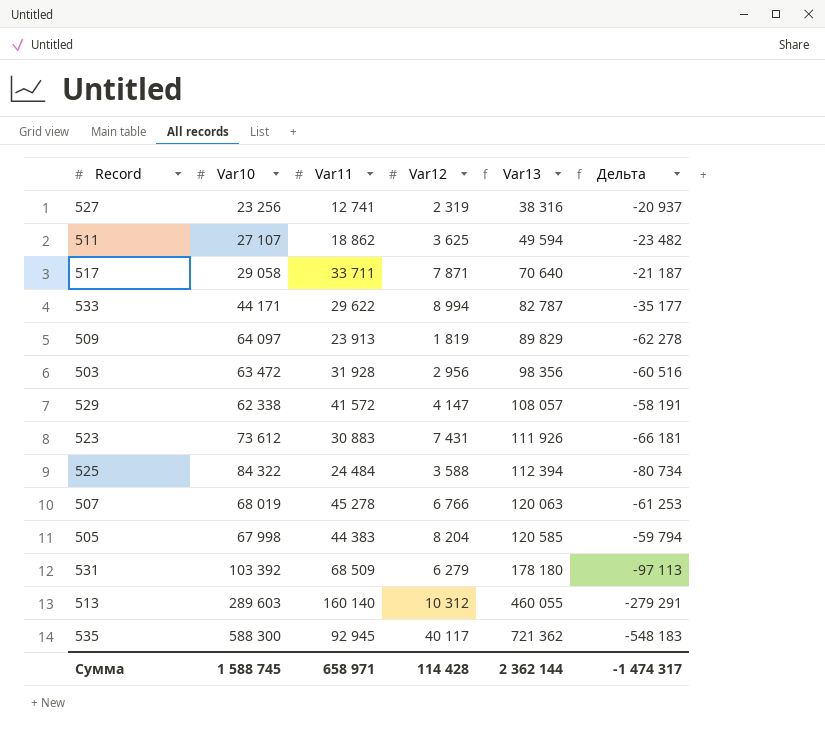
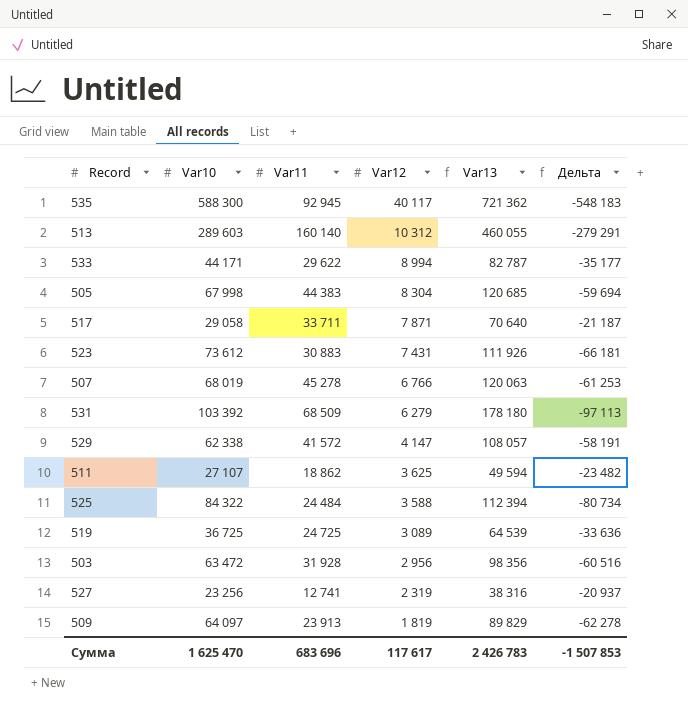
row order: Var13 ascending -> Var12 descending
505 | Var12: 8 204 -> 8 304
505 | Var13: 120 585 -> 120 685
505 | Дельта: -59 794 -> -59 694
row 519: none -> 36 725 | 24 725 | 3 089 | 64 539 | -33 636
Сумма | Var10: 1 588 745 -> 1 625 470
Сумма | Var11: 658 971 -> 683 696
Сумма | Var12: 114 428 -> 117 617
Сумма | Var13: 2 362 144 -> 2 426 783
Сумма | Дельта: -1 474 317 -> -1 507 853

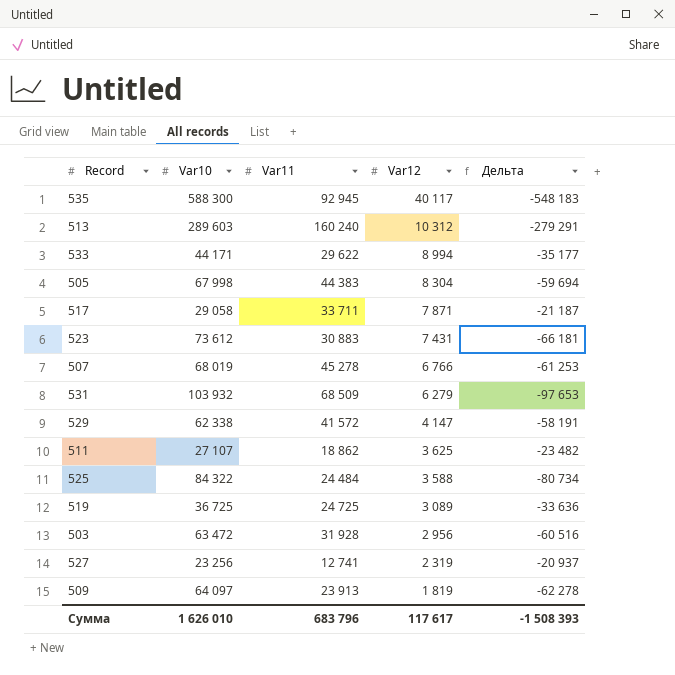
column Var13 | formula: [Var10] + [Var11] + [Var12] -> none
513 | Var11: 160 140 -> 160 240
531 | Var10: 103 392 -> 103 932
531 | Дельта: -97 113 -> -97 653
Сумма | Var10: 1 625 470 -> 1 626 010
Сумма | Var11: 683 696 -> 683 796
Сумма | Дельта: -1 507 853 -> -1 508 393

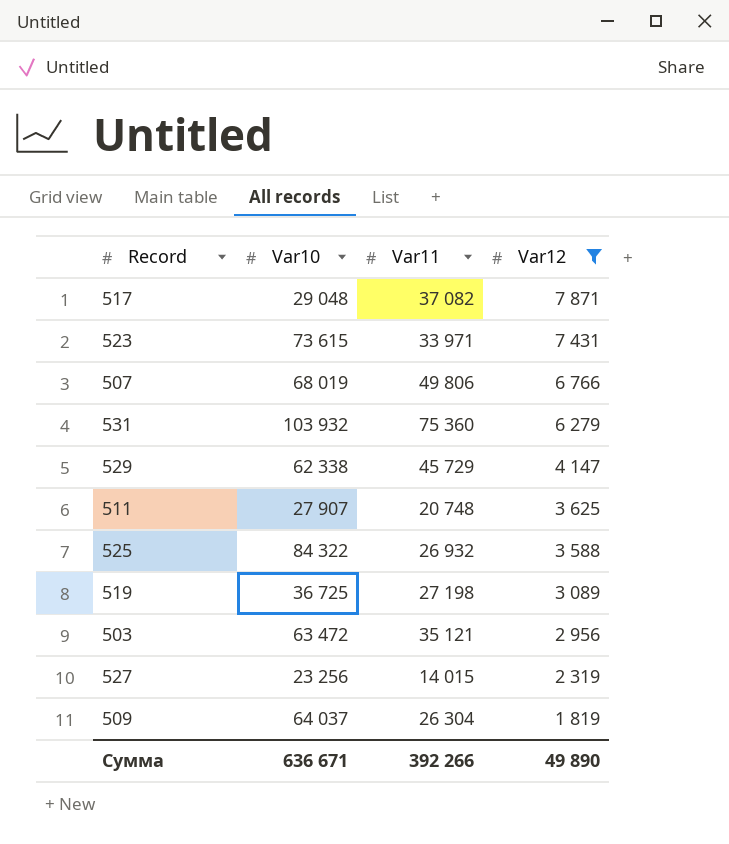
filter: none -> Var12 <= 7 871
column Дельта | formula: [Var12] - [Var10] -> none
517 | Var10: 29 058 -> 29 048
517 | Var11: 33 711 -> 37 082
523 | Var10: 73 612 -> 73 615
523 | Var11: 30 883 -> 33 971
507 | Var11: 45 278 -> 49 806
531 | Var11: 68 509 -> 75 360
529 | Var11: 41 572 -> 45 729
511 | Var10: 27 107 -> 27 907
511 | Var11: 18 862 -> 20 748
525 | Var11: 24 484 -> 26 932
519 | Var11: 24 725 -> 27 198
503 | Var11: 31 928 -> 35 121
527 | Var11: 12 741 -> 14 015
509 | Var10: 64 097 -> 64 037
509 | Var11: 23 913 -> 26 304
Сумма | Var10: 1 626 010 -> 636 671
Сумма | Var11: 683 796 -> 392 266
Сумма | Var12: 117 617 -> 49 890

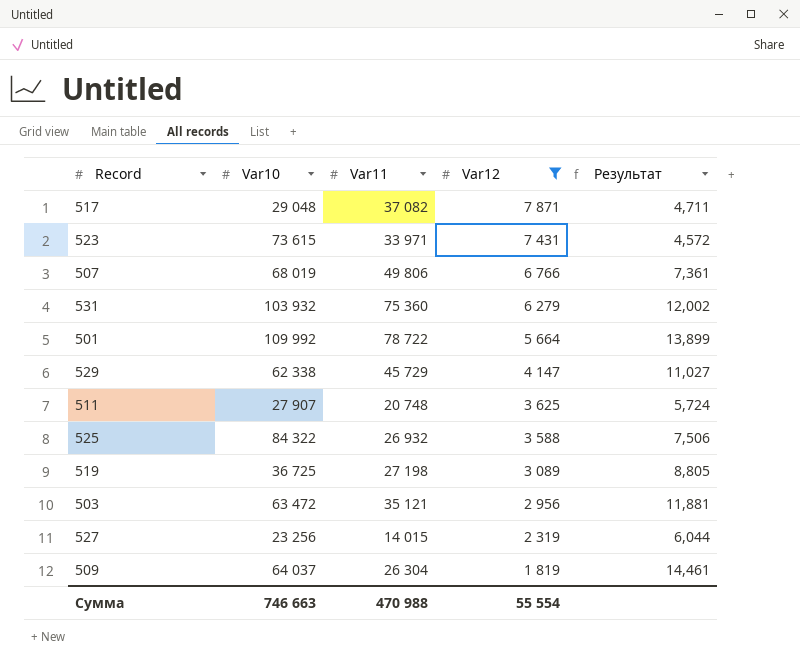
column Результат | formula: none -> [Var11] / [Var12]
row 501: none -> 109 992 | 78 722 | 5 664 | 13,899
Сумма | Var10: 636 671 -> 746 663
Сумма | Var11: 392 266 -> 470 988
Сумма | Var12: 49 890 -> 55 554

